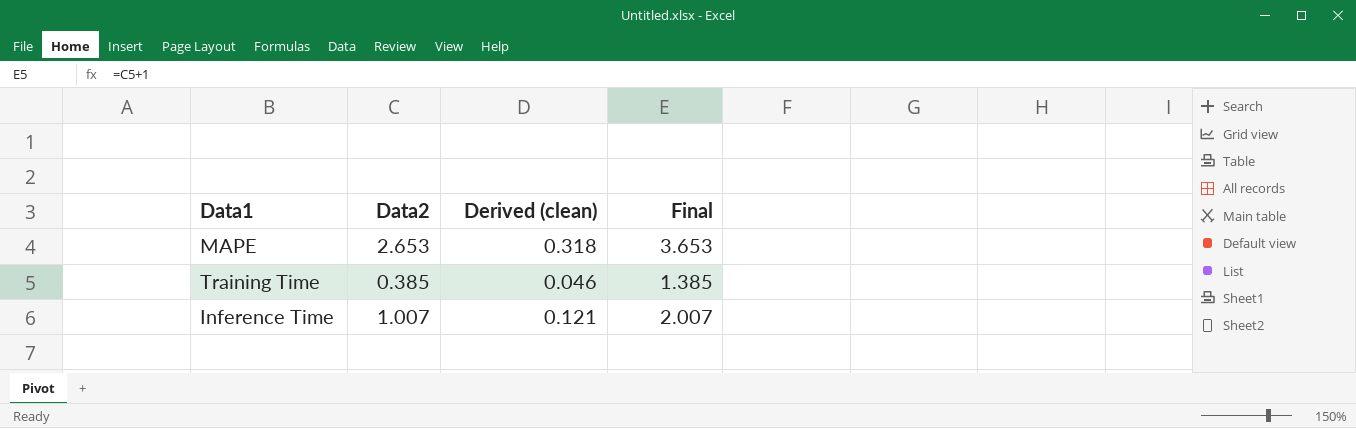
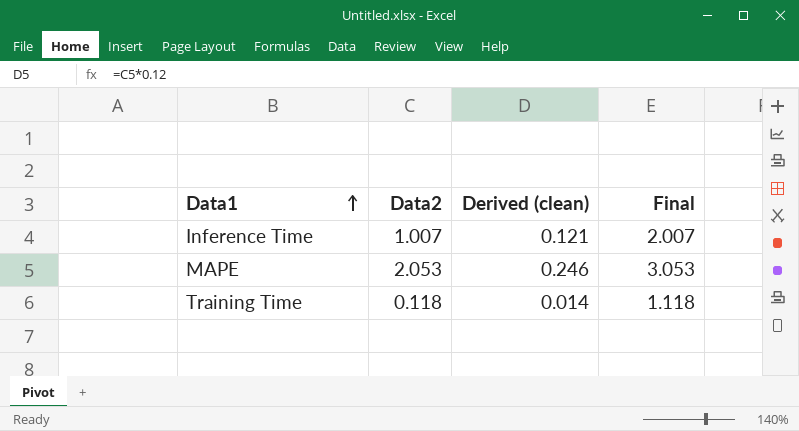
row order: none -> Data1 ascending
MAPE | Data2: 2.653 -> 2.053
MAPE | Derived (clean): 0.318 -> 0.246
MAPE | Final: 3.653 -> 3.053
Training Time | Data2: 0.385 -> 0.118
Training Time | Derived (clean): 0.046 -> 0.014
Training Time | Final: 1.385 -> 1.118

